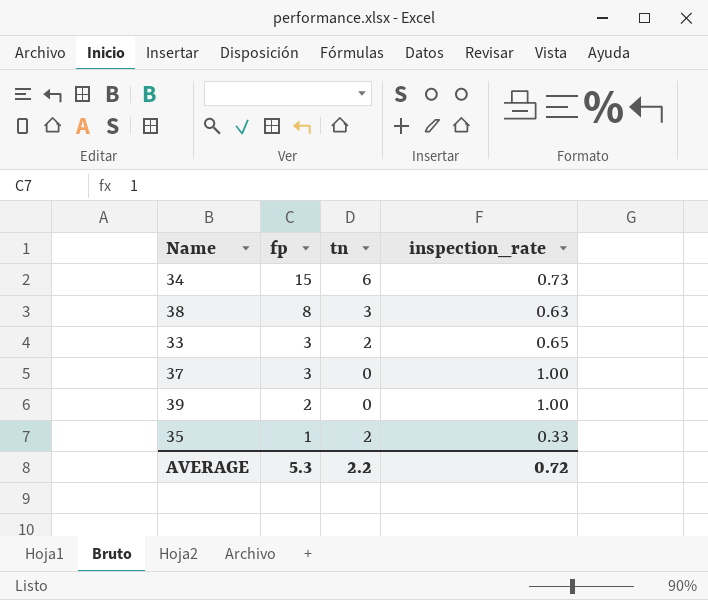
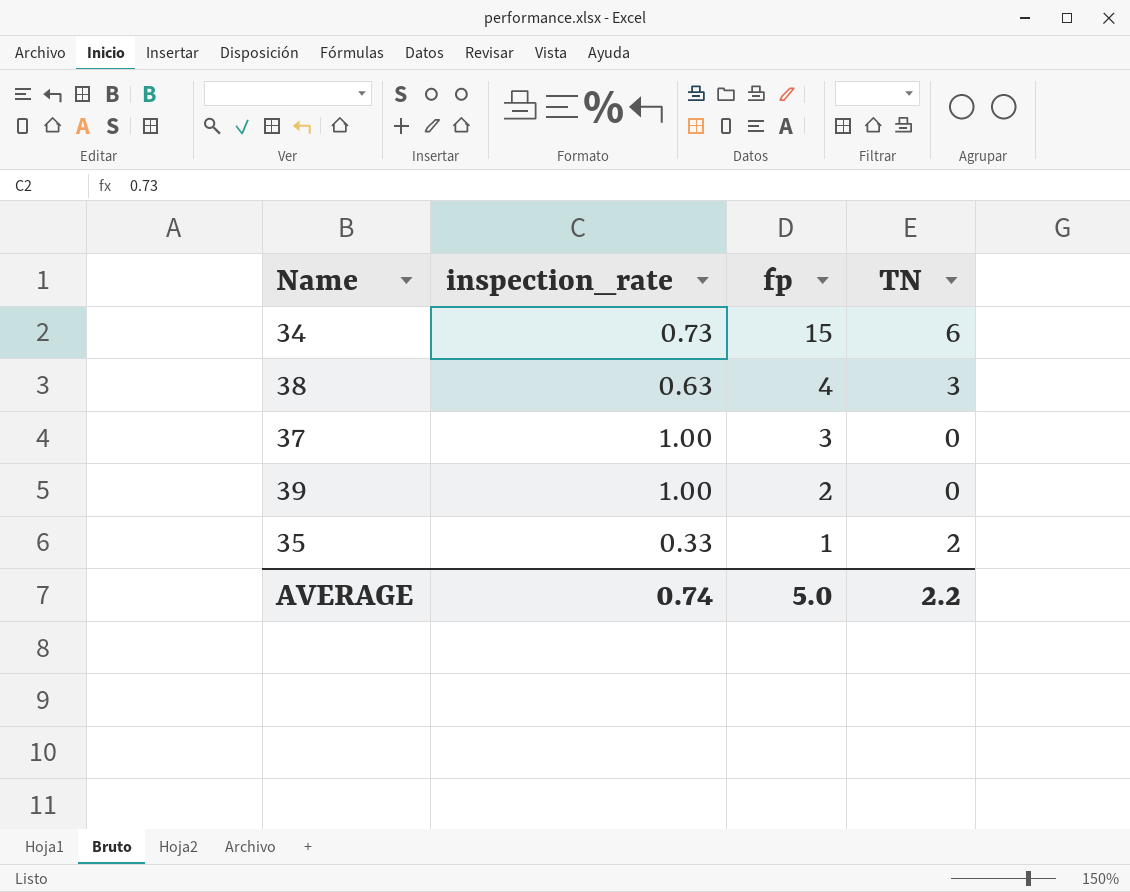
column inspection_rate | position: 4 -> 2
column name: tn -> TN
row 33: 3 | 2 | 0.65 -> none
38 | fp: 8 -> 4
AVERAGE | inspection_rate: 0.72 -> 0.74
AVERAGE | fp: 5.3 -> 5.0

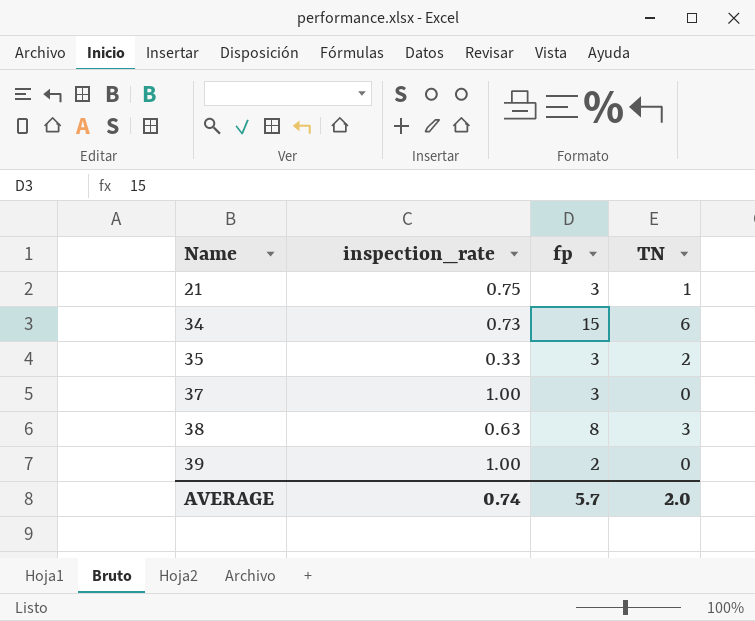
row order: fp descending -> Name ascending
row 21: none -> 0.75 | 3 | 1
35 | fp: 1 -> 3
38 | fp: 4 -> 8
AVERAGE | fp: 5.0 -> 5.7
AVERAGE | TN: 2.2 -> 2.0

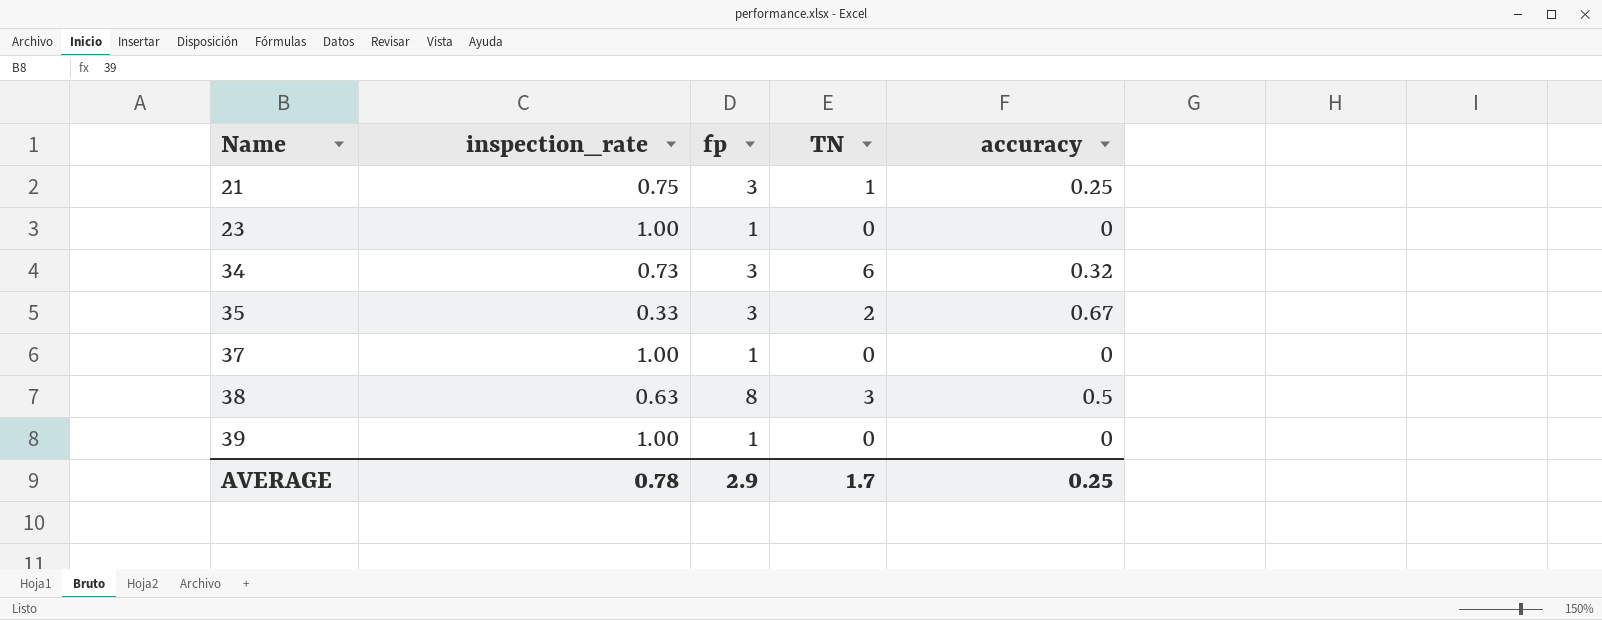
column accuracy | position: none -> 5
row 23: none -> 1.00 | 1 | 0 | 0
34 | fp: 15 -> 3
37 | fp: 3 -> 1
39 | fp: 2 -> 1
AVERAGE | inspection_rate: 0.74 -> 0.78
AVERAGE | fp: 5.7 -> 2.9
AVERAGE | TN: 2.0 -> 1.7

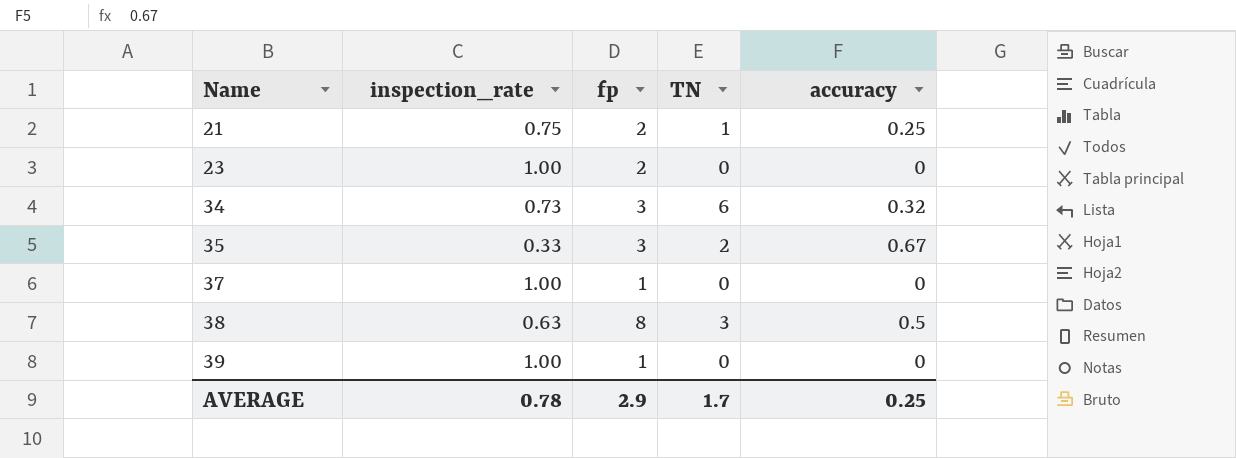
21 | fp: 3 -> 2
23 | fp: 1 -> 2

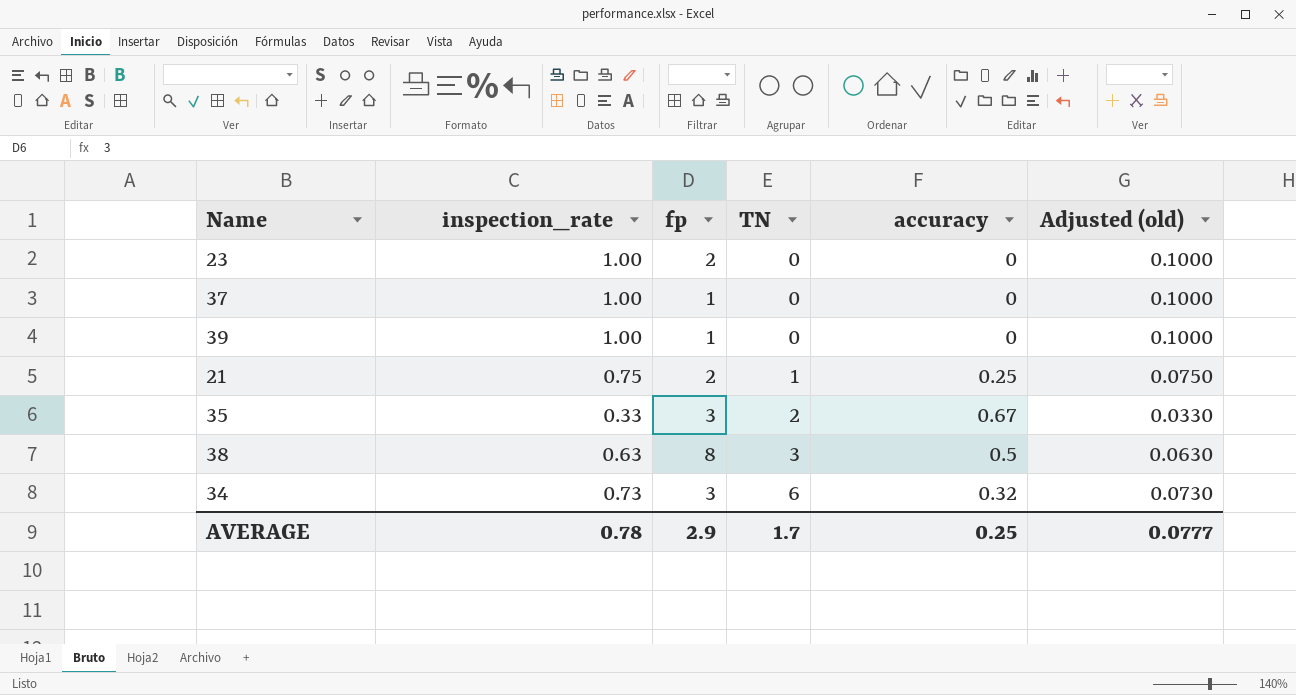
row order: Name ascending -> TN ascending
column Adjusted (old) | formula: none -> [inspection_rate] * 0.1

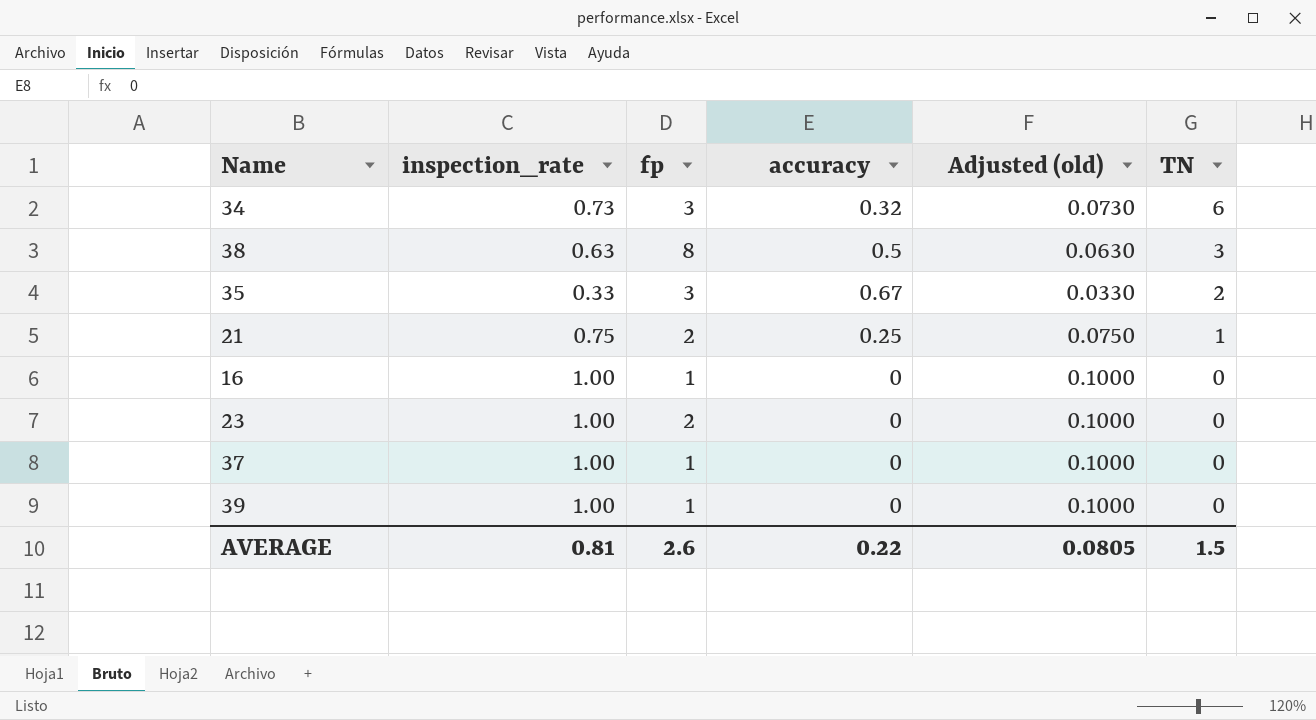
row order: TN ascending -> TN descending
column TN | position: 4 -> 6
row 16: none -> 1.00 | 1 | 0 | 0.1000 | 0
AVERAGE | inspection_rate: 0.78 -> 0.81
AVERAGE | fp: 2.9 -> 2.6
AVERAGE | accuracy: 0.25 -> 0.22
AVERAGE | Adjusted (old): 0.0777 -> 0.0805
AVERAGE | TN: 1.7 -> 1.5

